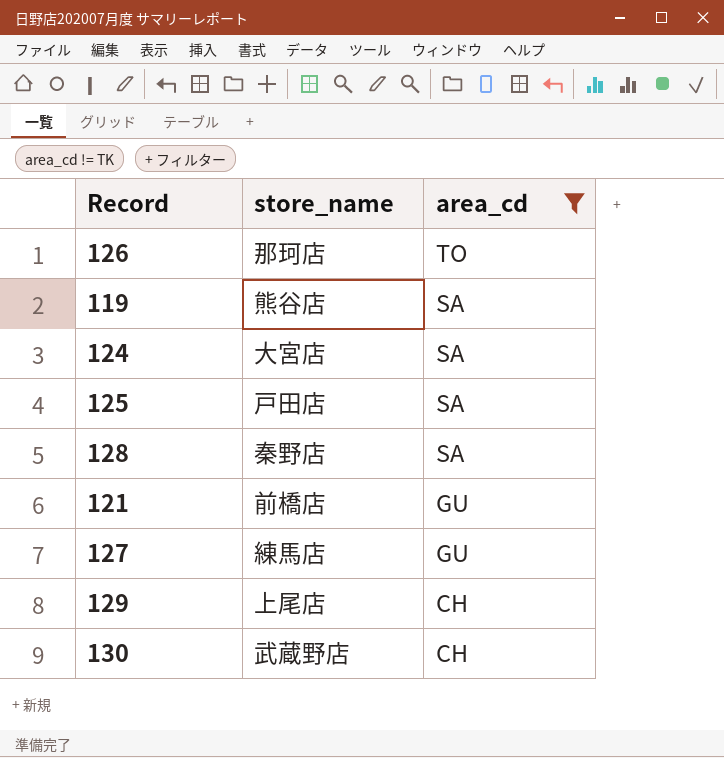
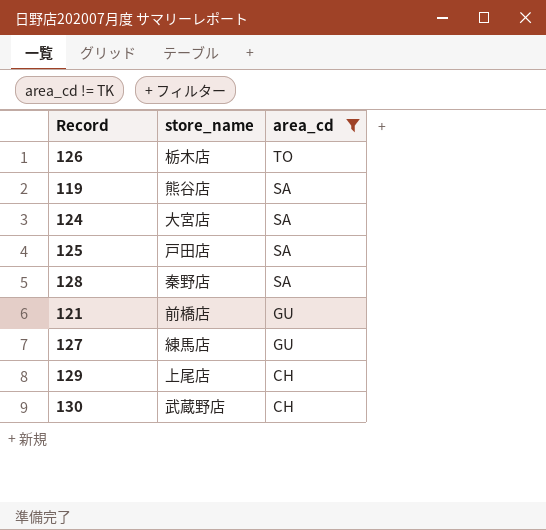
126 | store_name: 那珂店 -> 栃木店

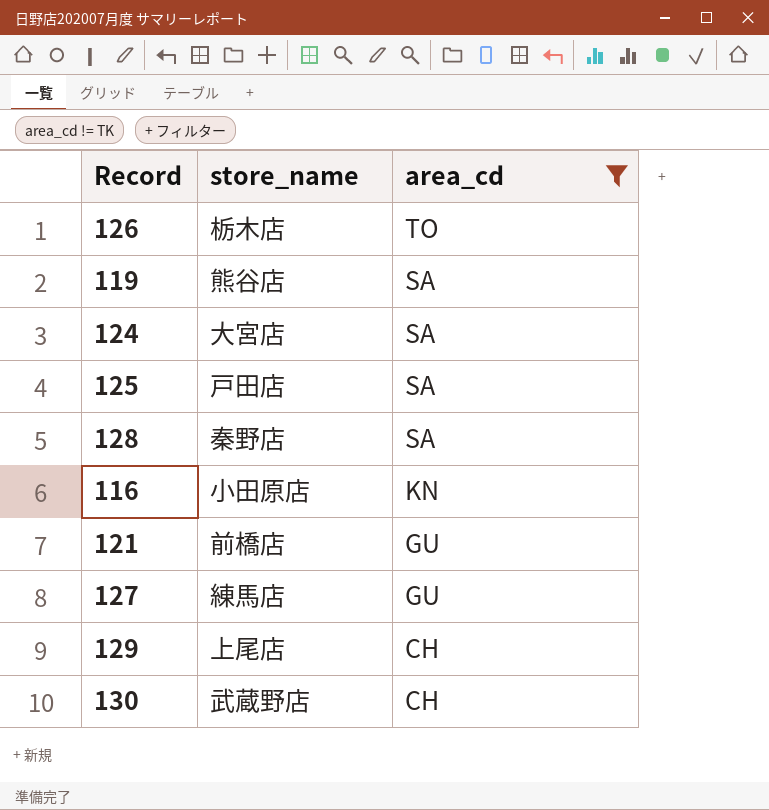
row 116: none -> 小田原店 | KN

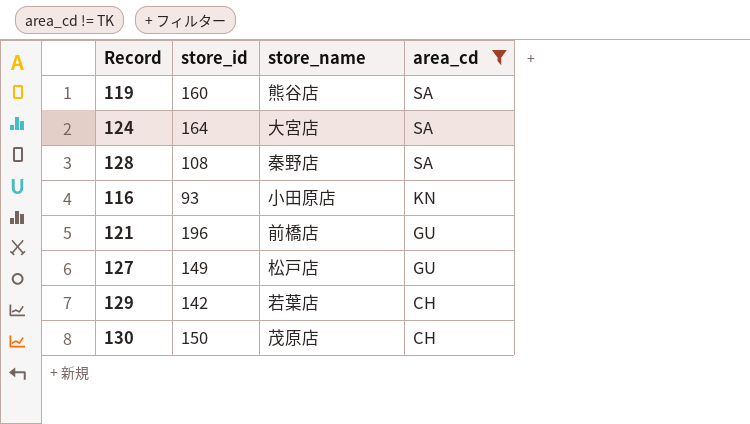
column store_id | position: none -> 2
row 126: 栃木店 | TO -> none
row 125: 戸田店 | SA -> none
127 | store_name: 練馬店 -> 松戸店
129 | store_name: 上尾店 -> 若葉店
130 | store_name: 武蔵野店 -> 茂原店

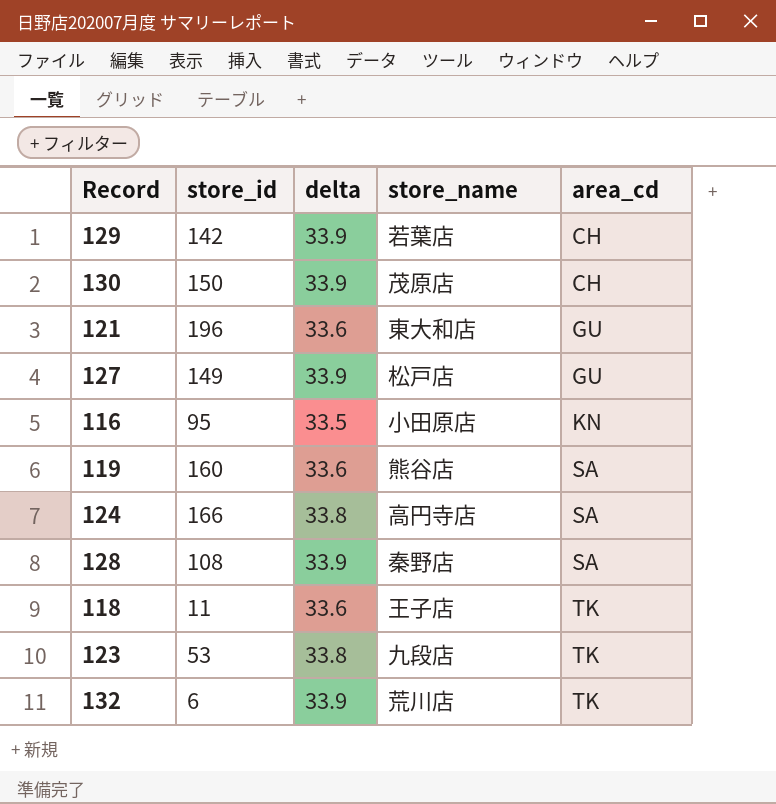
filter: area_cd != TK -> none
row order: area_cd descending -> area_cd ascending
column delta | position: none -> 3
121 | store_name: 前橋店 -> 東大和店
116 | store_id: 93 -> 95
124 | store_id: 164 -> 166
124 | store_name: 大宮店 -> 高円寺店

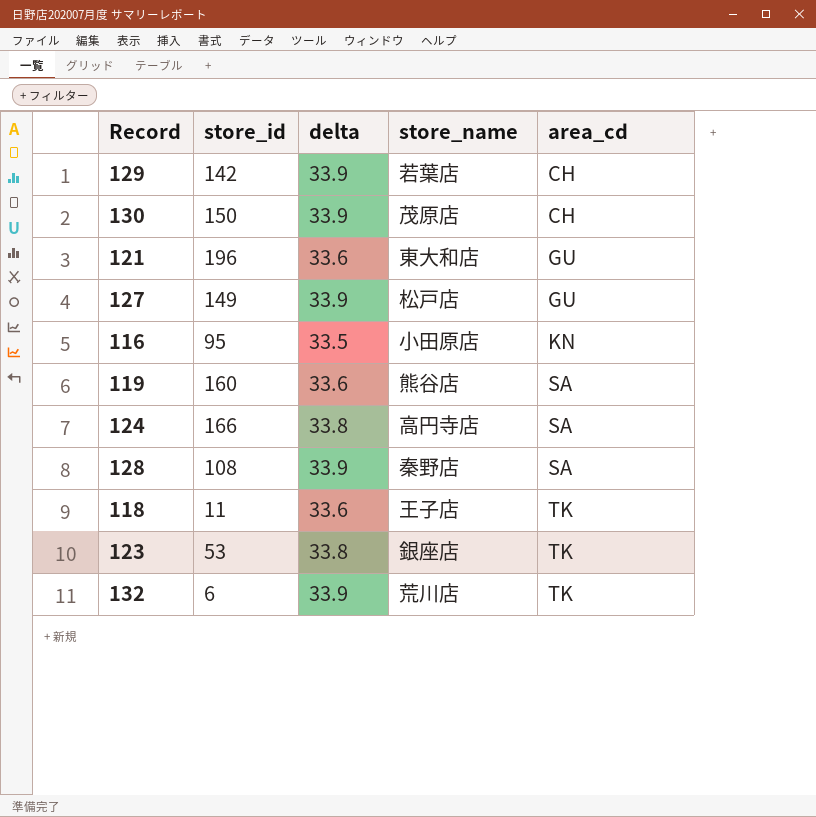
123 | store_name: 九段店 -> 銀座店

